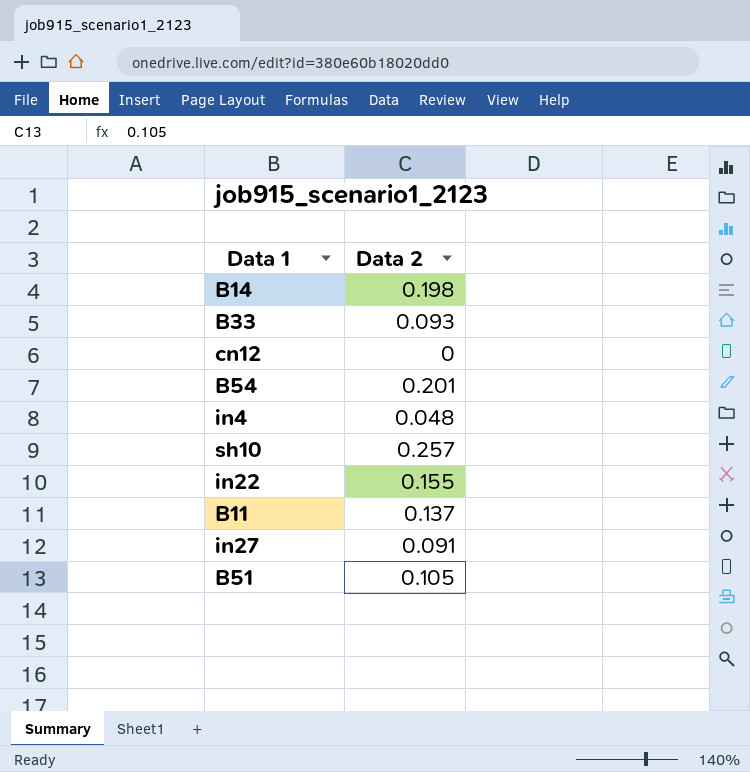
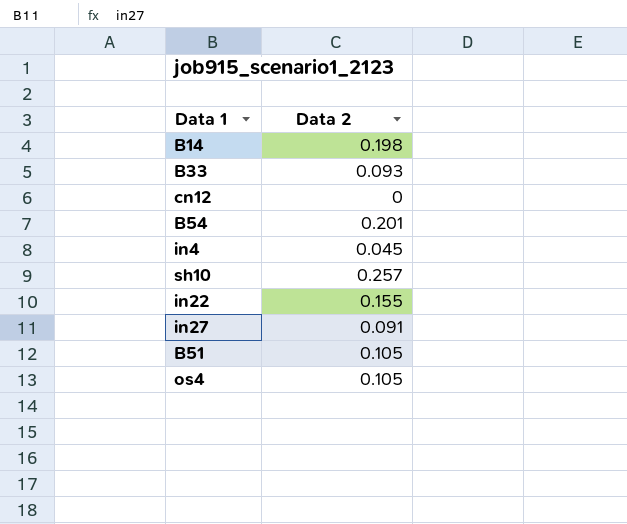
row B11: 0.137 -> none
in4 | Data 2: 0.048 -> 0.045
row os4: none -> 0.105

